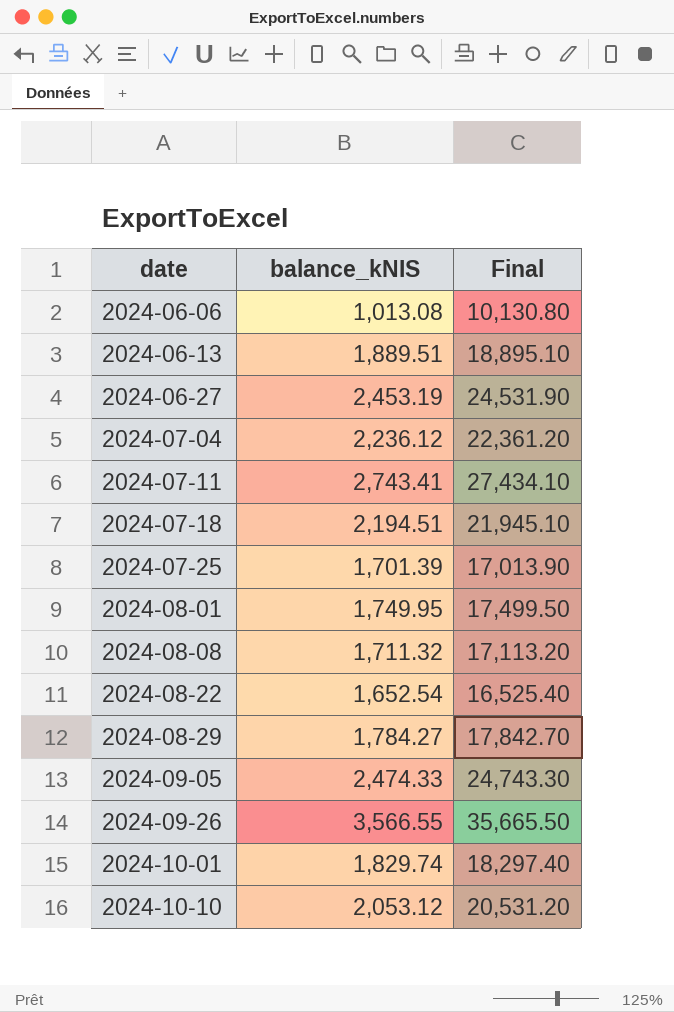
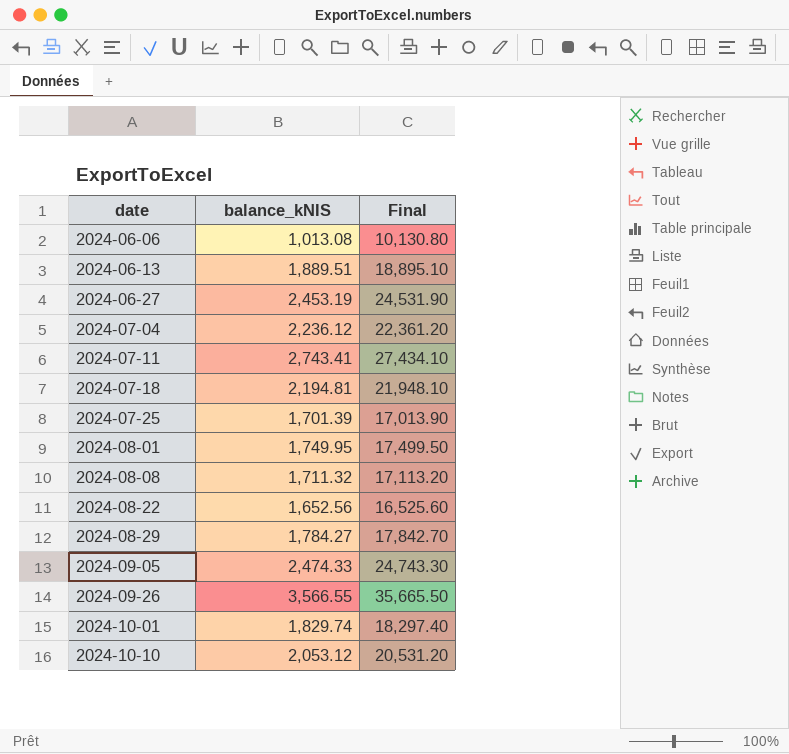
2024-07-18 | balance_kNIS: 2,194.51 -> 2,194.81
2024-07-18 | Final: 21,945.10 -> 21,948.10
2024-08-22 | balance_kNIS: 1,652.54 -> 1,652.56
2024-08-22 | Final: 16,525.40 -> 16,525.60

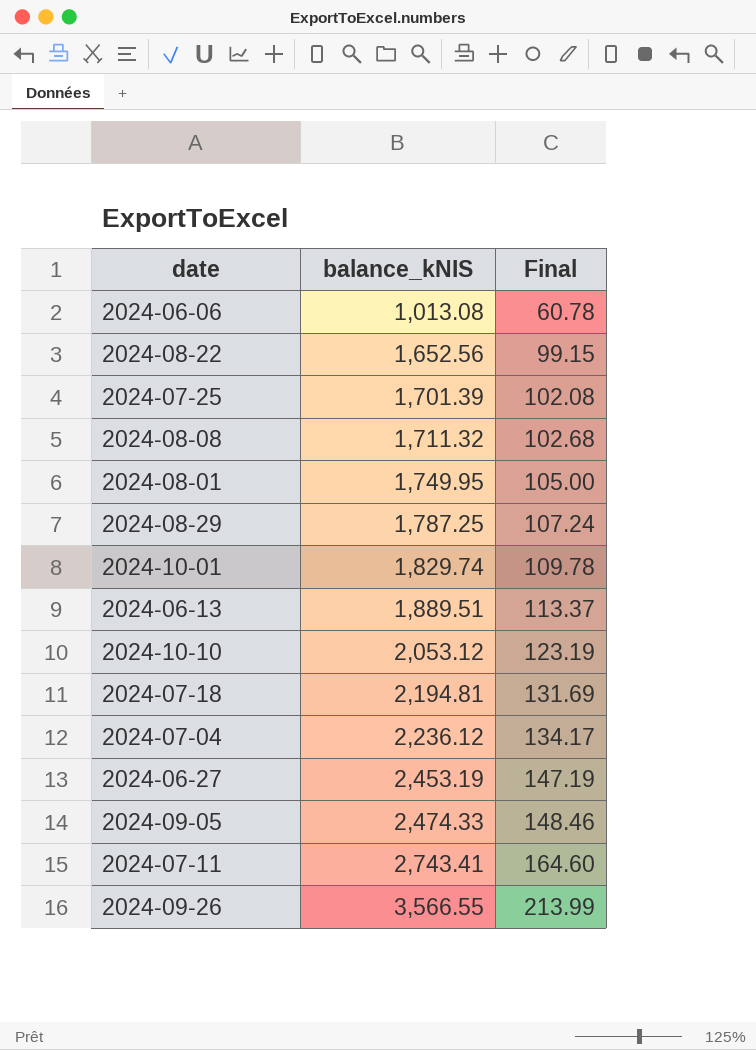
row order: date ascending -> balance_kNIS ascending
column Final | formula: [balance_kNIS] * 10 -> [balance_kNIS] * 0.06
2024-08-29 | balance_kNIS: 1,784.27 -> 1,787.25

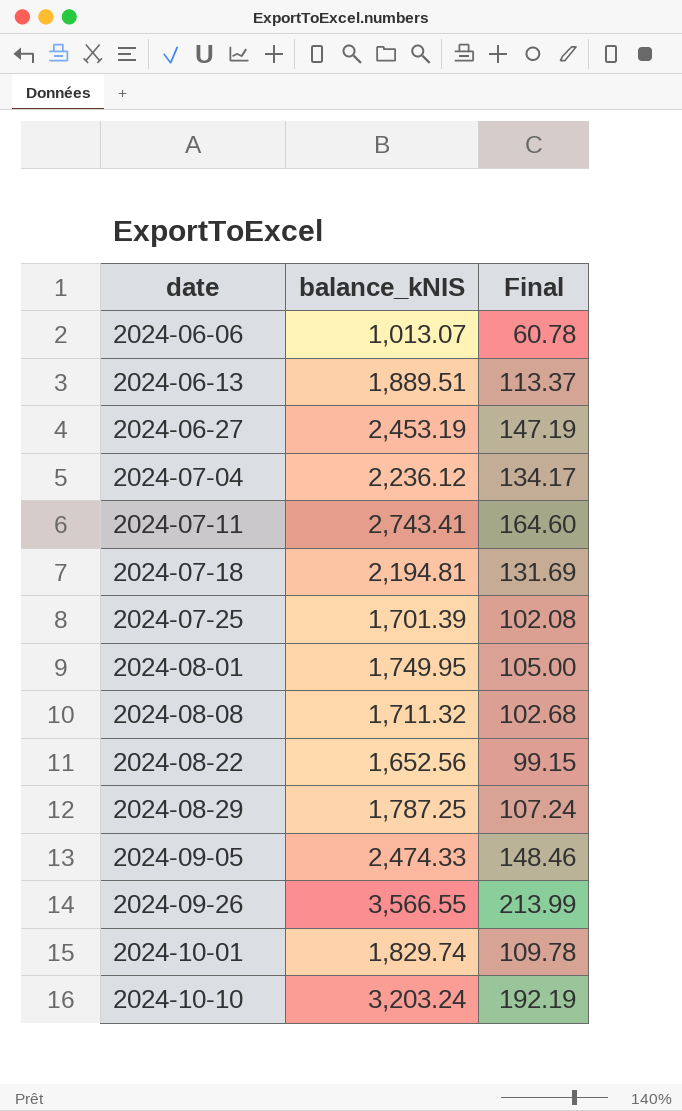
row order: balance_kNIS ascending -> date ascending
2024-06-06 | balance_kNIS: 1,013.08 -> 1,013.07
2024-10-10 | balance_kNIS: 2,053.12 -> 3,203.24
2024-10-10 | Final: 123.19 -> 192.19

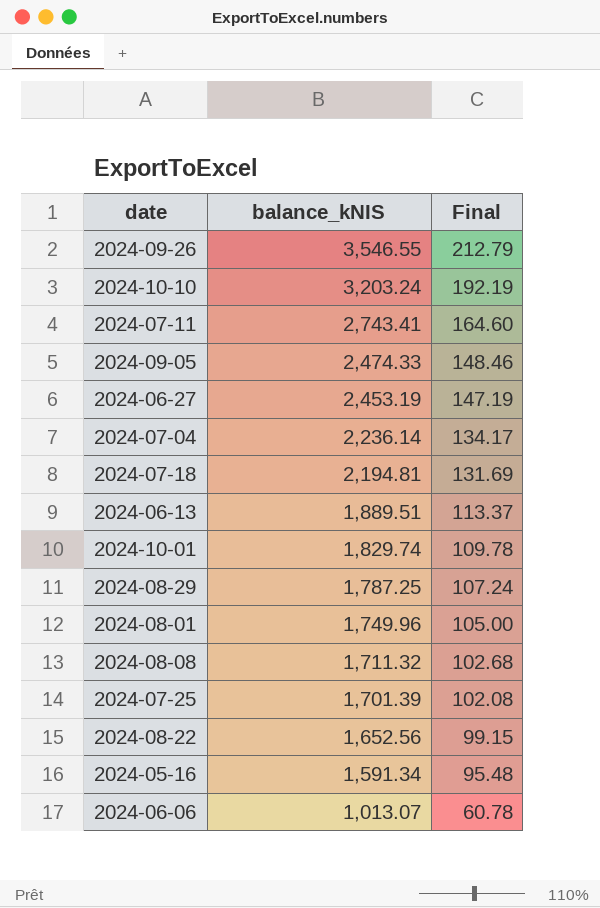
row order: date ascending -> balance_kNIS descending
2024-09-26 | balance_kNIS: 3,566.55 -> 3,546.55
2024-09-26 | Final: 213.99 -> 212.79
2024-07-04 | balance_kNIS: 2,236.12 -> 2,236.14
2024-08-01 | balance_kNIS: 1,749.95 -> 1,749.96
row 2024-05-16: none -> 1,591.34 | 95.48

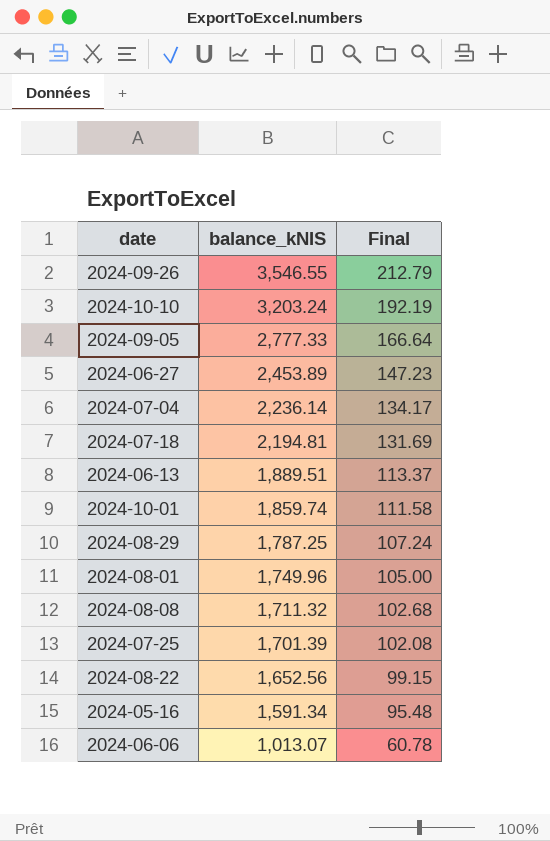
row 2024-07-11: 2,743.41 | 164.60 -> none
2024-09-05 | balance_kNIS: 2,474.33 -> 2,777.33
2024-09-05 | Final: 148.46 -> 166.64
2024-06-27 | balance_kNIS: 2,453.19 -> 2,453.89
2024-06-27 | Final: 147.19 -> 147.23
2024-10-01 | balance_kNIS: 1,829.74 -> 1,859.74
2024-10-01 | Final: 109.78 -> 111.58

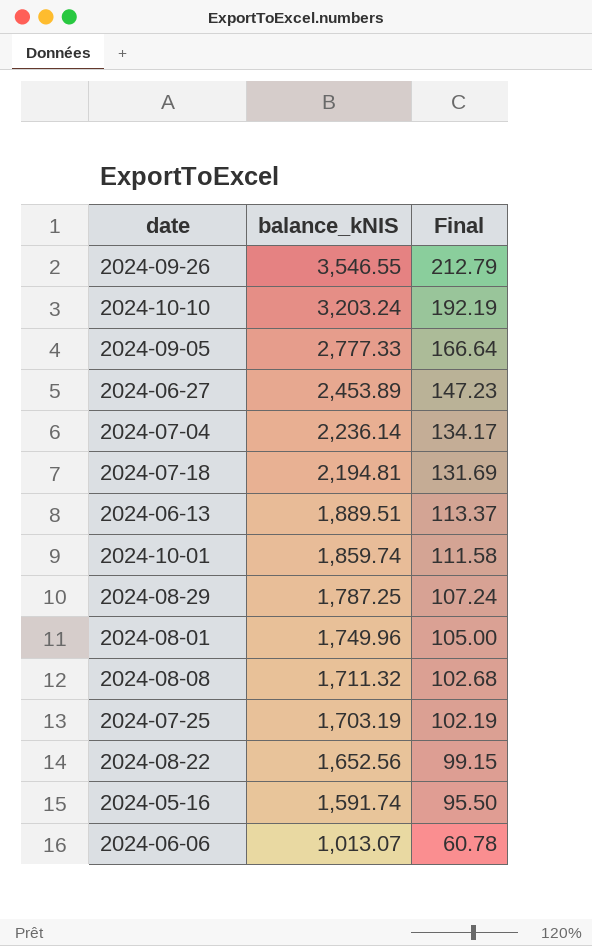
2024-07-25 | balance_kNIS: 1,701.39 -> 1,703.19
2024-07-25 | Final: 102.08 -> 102.19
2024-05-16 | balance_kNIS: 1,591.34 -> 1,591.74
2024-05-16 | Final: 95.48 -> 95.50

